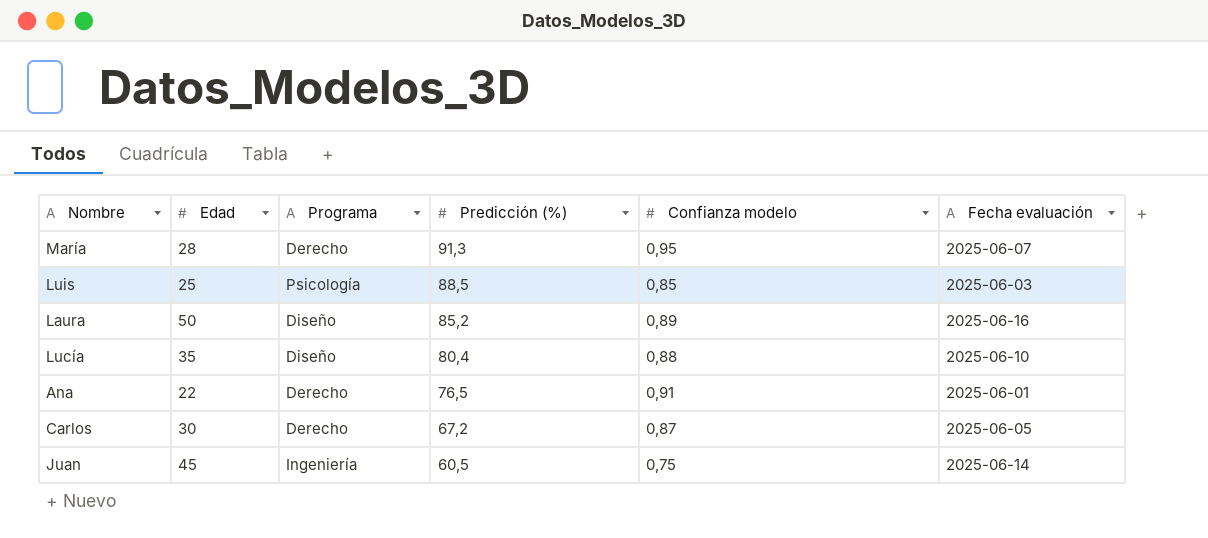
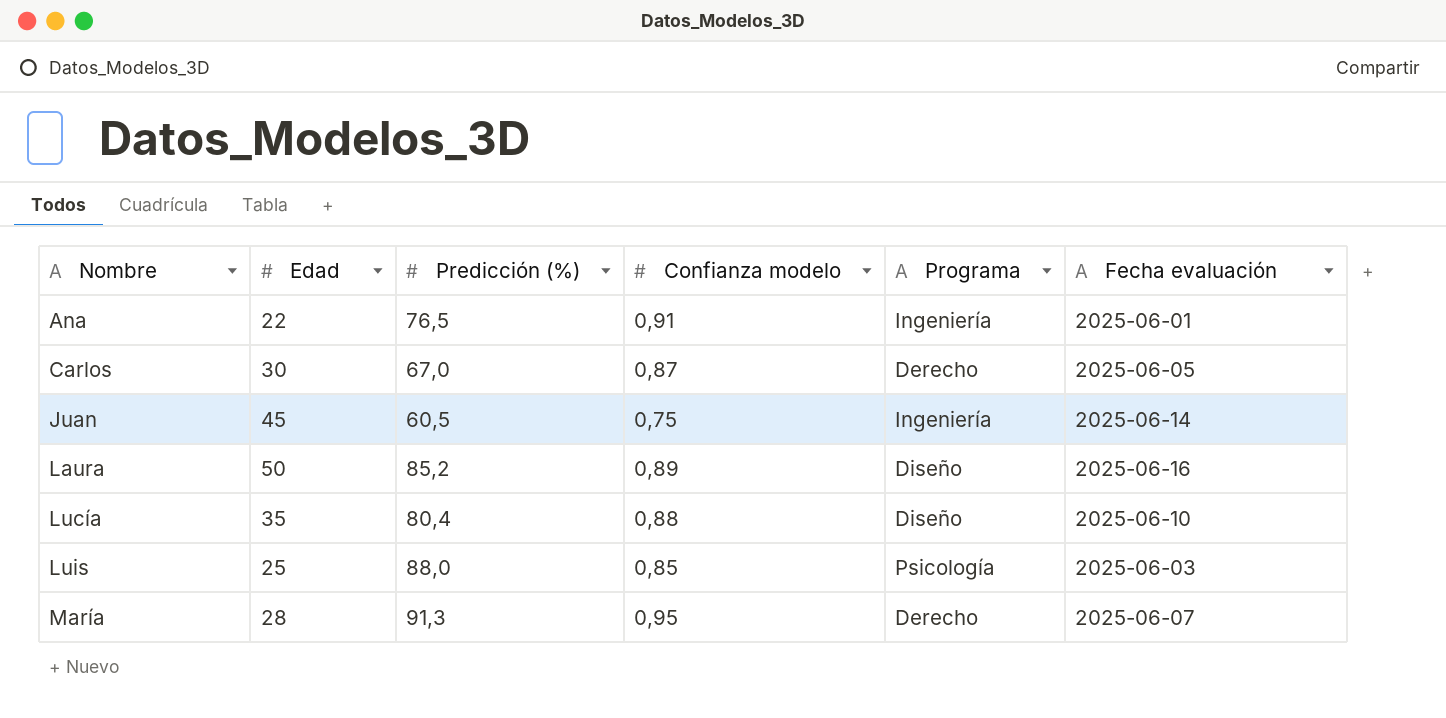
row order: Predicción (%) descending -> Nombre ascending
column Programa | position: 3 -> 5
Ana | Programa: Derecho -> Ingeniería
Carlos | Predicción (%): 67,2 -> 67,0
Luis | Predicción (%): 88,5 -> 88,0

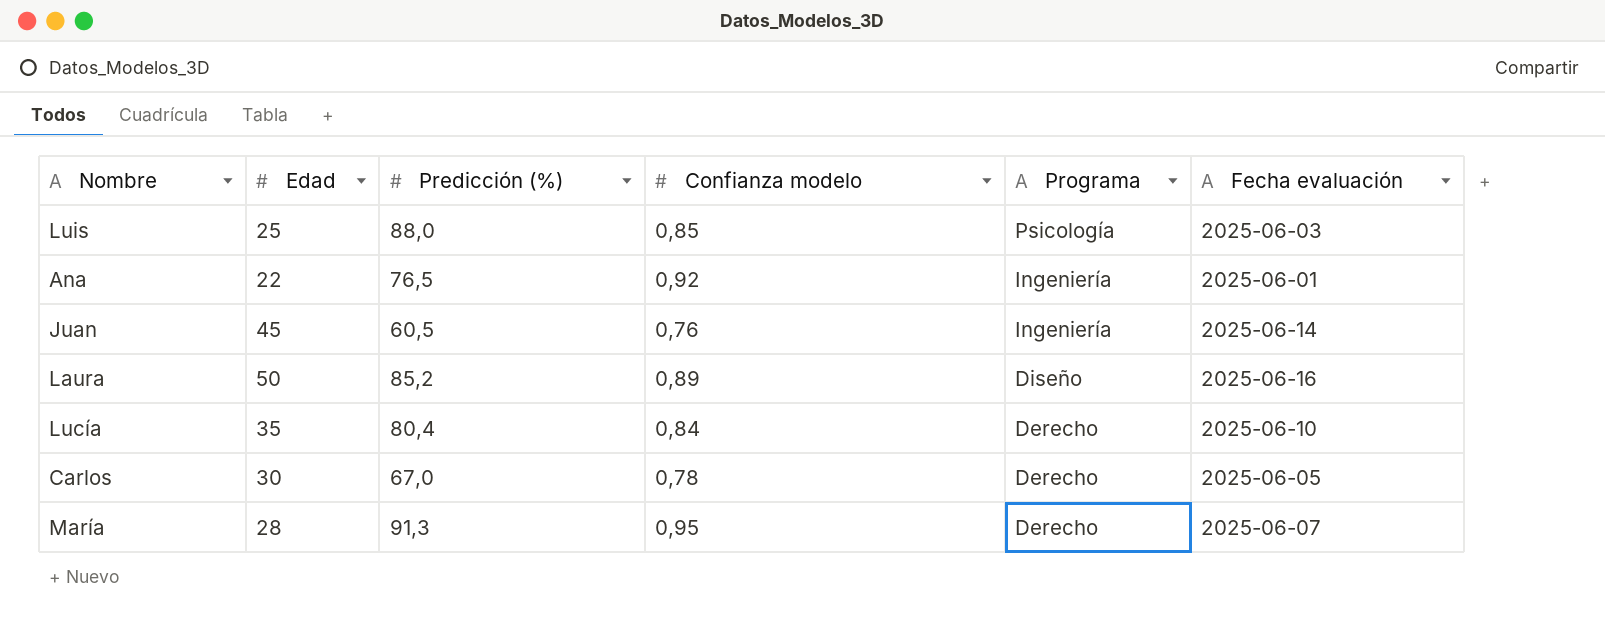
row order: Nombre ascending -> Programa descending
Ana | Confianza modelo: 0,91 -> 0,92
Juan | Confianza modelo: 0,75 -> 0,76
Lucía | Confianza modelo: 0,88 -> 0,84
Lucía | Programa: Diseño -> Derecho
Carlos | Confianza modelo: 0,87 -> 0,78

